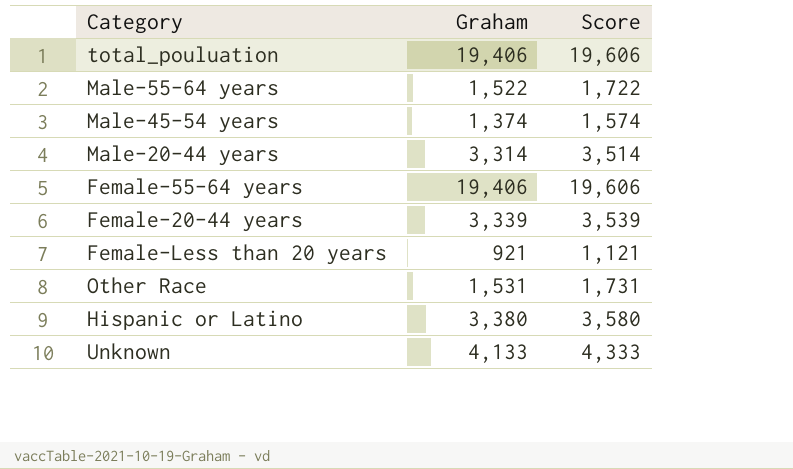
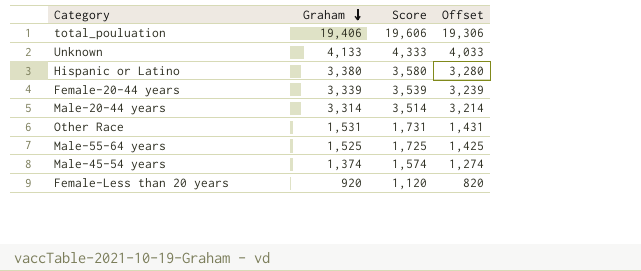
row order: none -> Graham descending
column Offset | formula: none -> [Graham] - 100
row Female-55-64 years: 19,406 | 19,606 -> none
Male-55-64 years | Graham: 1,522 -> 1,525
Male-55-64 years | Score: 1,722 -> 1,725
Female-Less than 20 years | Graham: 921 -> 920
Female-Less than 20 years | Score: 1,121 -> 1,120

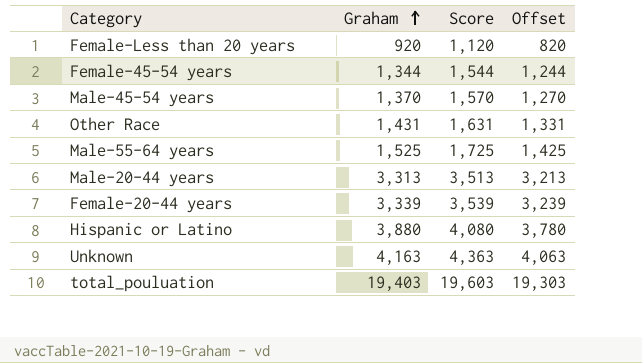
row order: Graham descending -> Graham ascending
row Female-45-54 years: none -> 1,344 | 1,544 | 1,244
Male-45-54 years | Graham: 1,374 -> 1,370
Male-45-54 years | Score: 1,574 -> 1,570
Male-45-54 years | Offset: 1,274 -> 1,270
Other Race | Graham: 1,531 -> 1,431
Other Race | Score: 1,731 -> 1,631
Other Race | Offset: 1,431 -> 1,331
Male-20-44 years | Graham: 3,314 -> 3,313
Male-20-44 years | Score: 3,514 -> 3,513
Male-20-44 years | Offset: 3,214 -> 3,213
Hispanic or Latino | Graham: 3,380 -> 3,880
Hispanic or Latino | Score: 3,580 -> 4,080
Hispanic or Latino | Offset: 3,280 -> 3,780
Unknown | Graham: 4,133 -> 4,163
Unknown | Score: 4,333 -> 4,363
Unknown | Offset: 4,033 -> 4,063
total_pouluation | Graham: 19,406 -> 19,403
total_pouluation | Score: 19,606 -> 19,603
total_pouluation | Offset: 19,306 -> 19,303

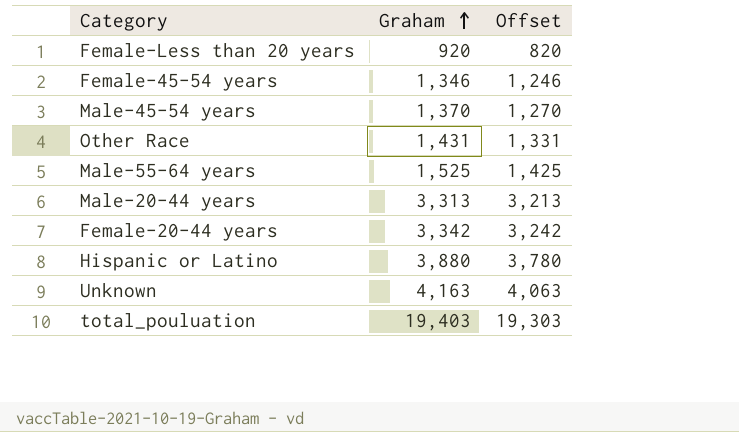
column Score | formula: [Graham] + 200 -> none
Female-45-54 years | Graham: 1,344 -> 1,346
Female-45-54 years | Offset: 1,244 -> 1,246
Female-20-44 years | Graham: 3,339 -> 3,342
Female-20-44 years | Offset: 3,239 -> 3,242

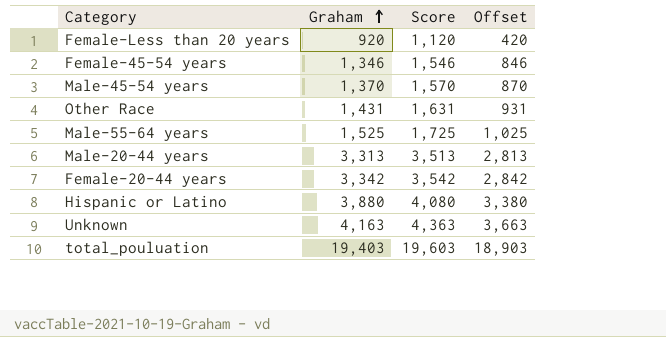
column Score | formula: none -> [Graham] + 200
column Offset | formula: [Graham] - 100 -> [Graham] - 500

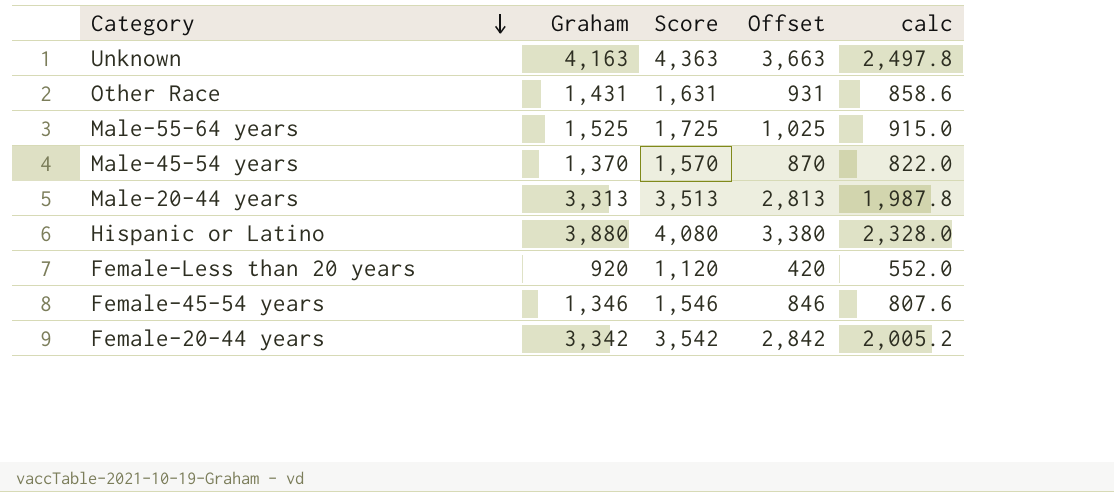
row order: Graham ascending -> Category descending
column calc | formula: none -> [Graham] * 0.6
row total_pouluation: 19,403 | 19,603 | 18,903 -> none

